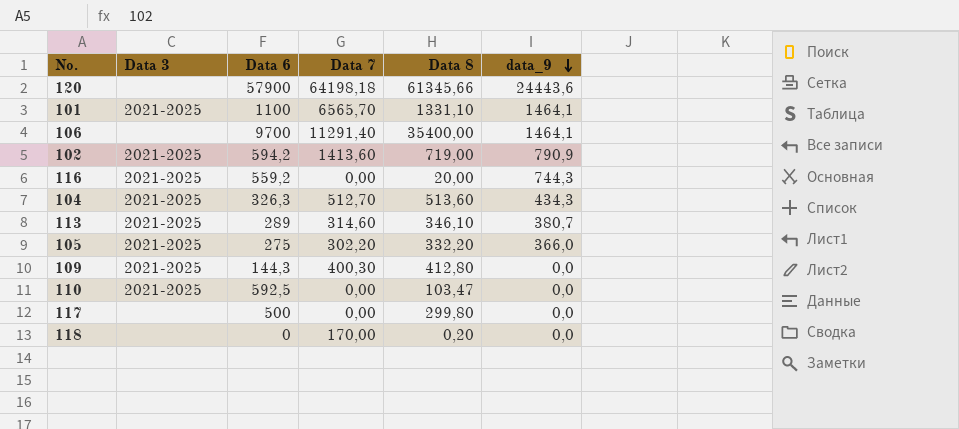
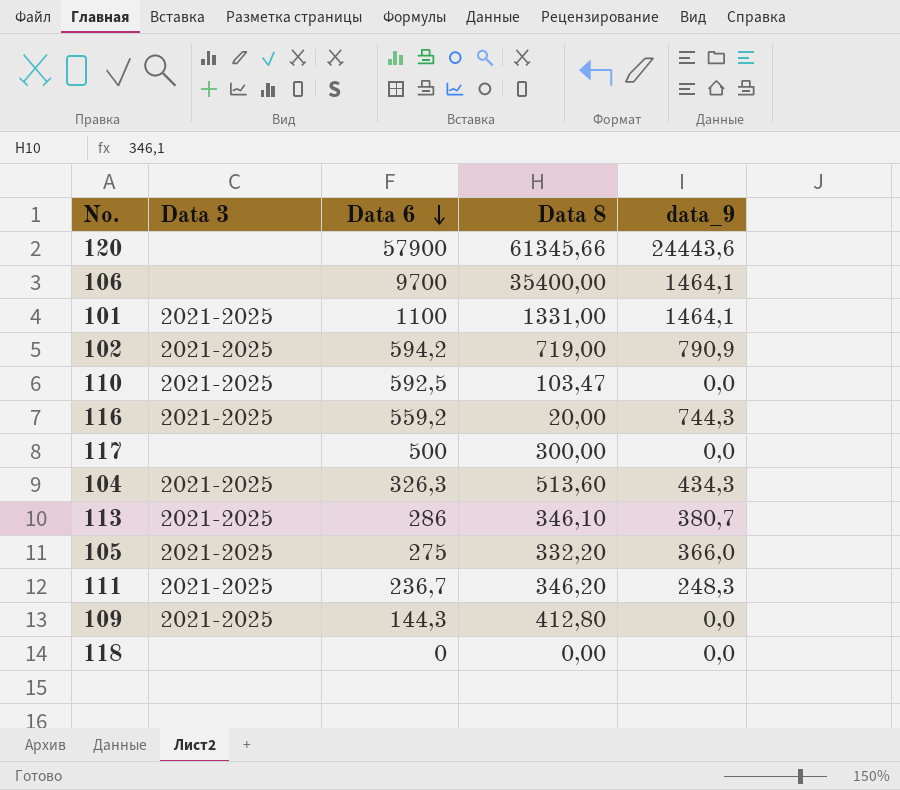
row order: data_9 descending -> Data 6 descending
column Data 7 | position: 4 -> none
101 | Data 8: 1331,10 -> 1331,00
117 | Data 8: 299,80 -> 300,00
113 | Data 6: 289 -> 286
row 111: none -> 2021-2025 | 236,7 | 346,20 | 248,3
118 | Data 8: 0,20 -> 0,00

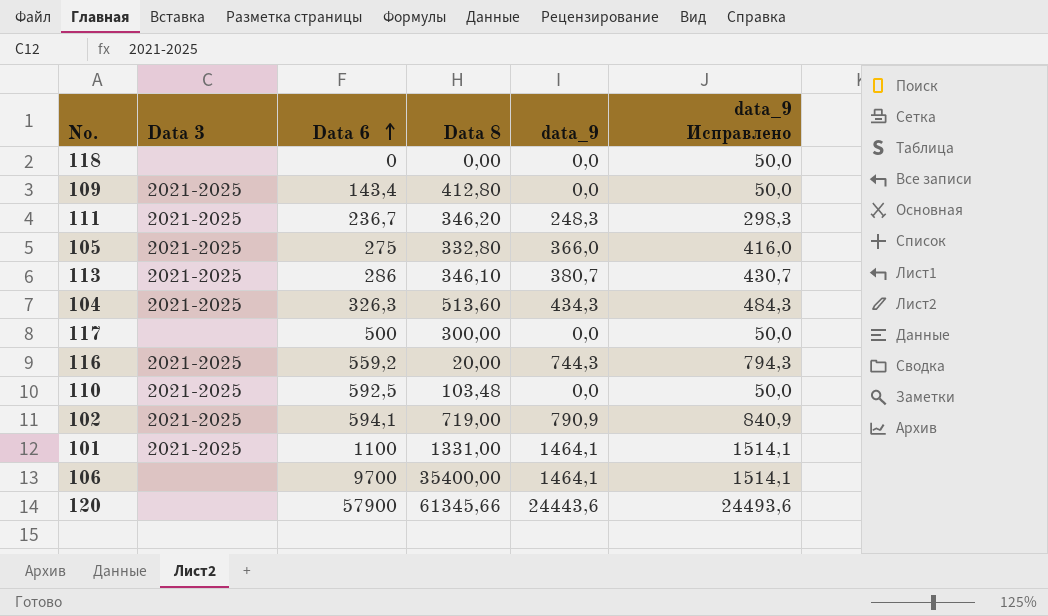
row order: Data 6 descending -> Data 6 ascending
column data_9 Исправлено | formula: none -> [data_9] + 50
109 | Data 6: 144,3 -> 143,4
105 | Data 8: 332,20 -> 332,80
110 | Data 8: 103,47 -> 103,48
102 | Data 6: 594,2 -> 594,1

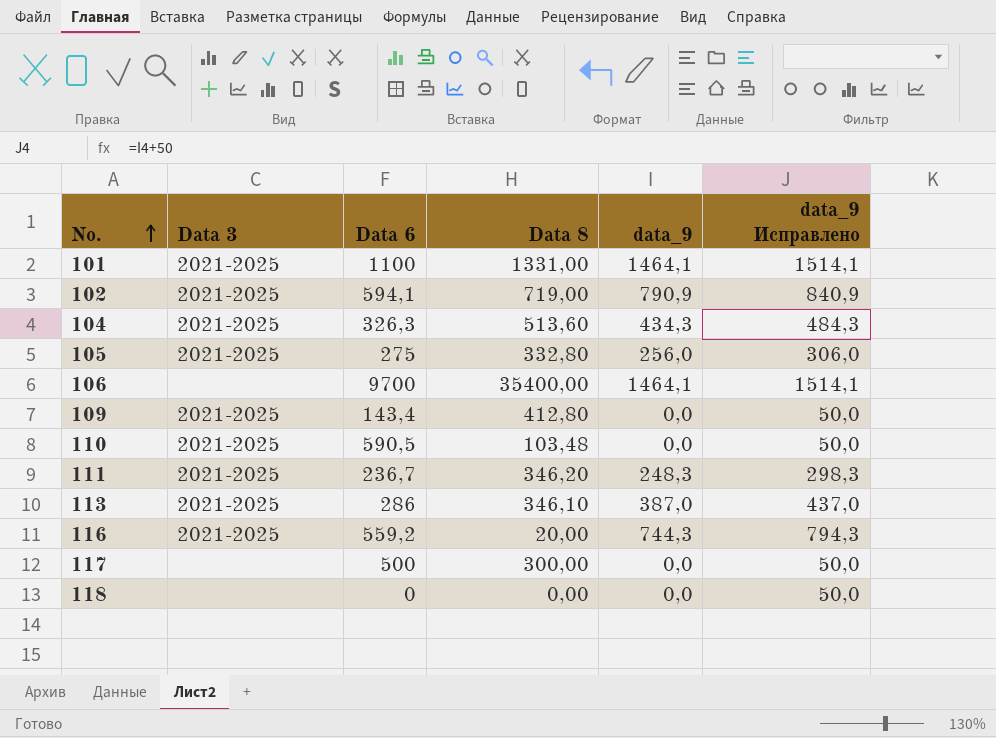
row order: Data 6 ascending -> No. ascending
row 120: none | 57900 | 61345,66 | 24443,6 | 24493,6 -> none
105 | data_9: 366,0 -> 256,0
105 | data_9 Исправлено: 416,0 -> 306,0
110 | Data 6: 592,5 -> 590,5
113 | data_9: 380,7 -> 387,0
113 | data_9 Исправлено: 430,7 -> 437,0

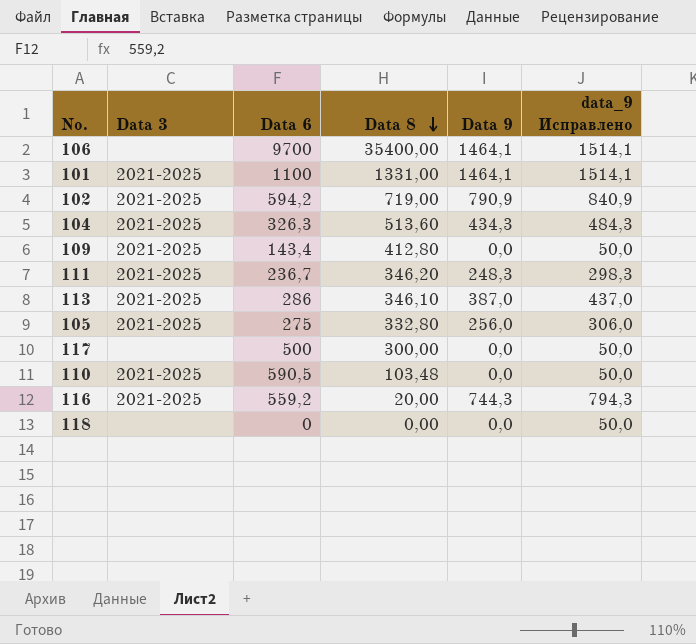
row order: No. ascending -> Data 8 descending
column name: data_9 -> Data 9
102 | Data 6: 594,1 -> 594,2

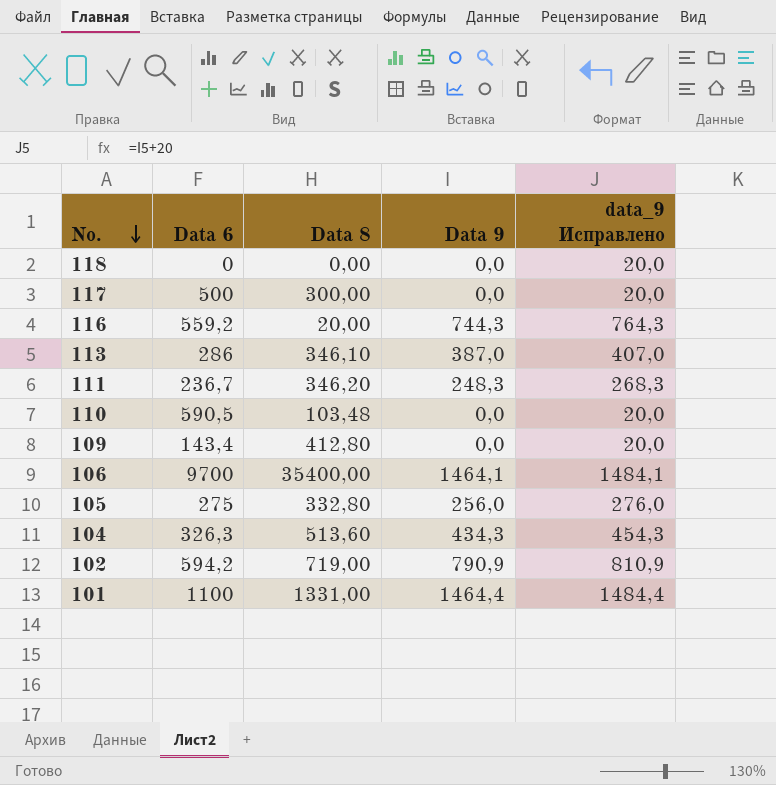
row order: Data 8 descending -> No. descending
column Data 3 | position: 2 -> none
column data_9 Исправлено | formula: [Data 9] + 50 -> [Data 9] + 20
101 | Data 9: 1464,1 -> 1464,4

